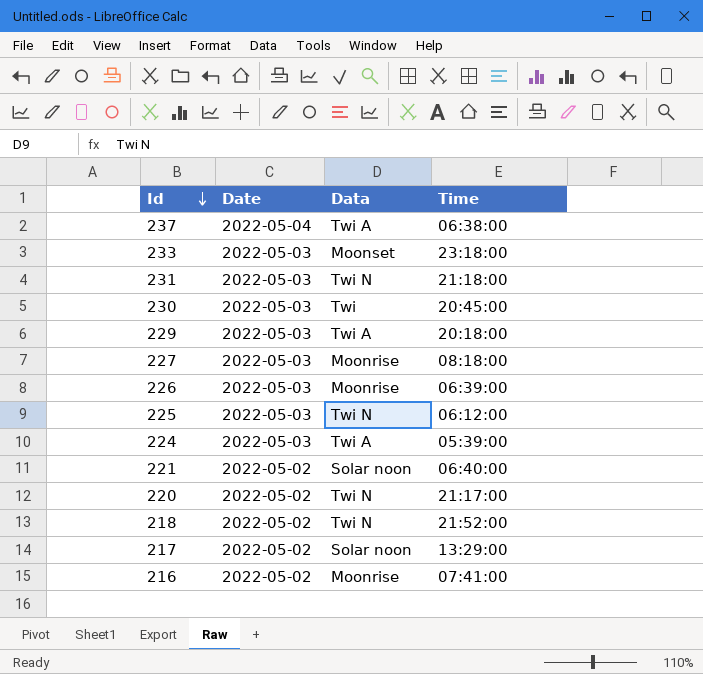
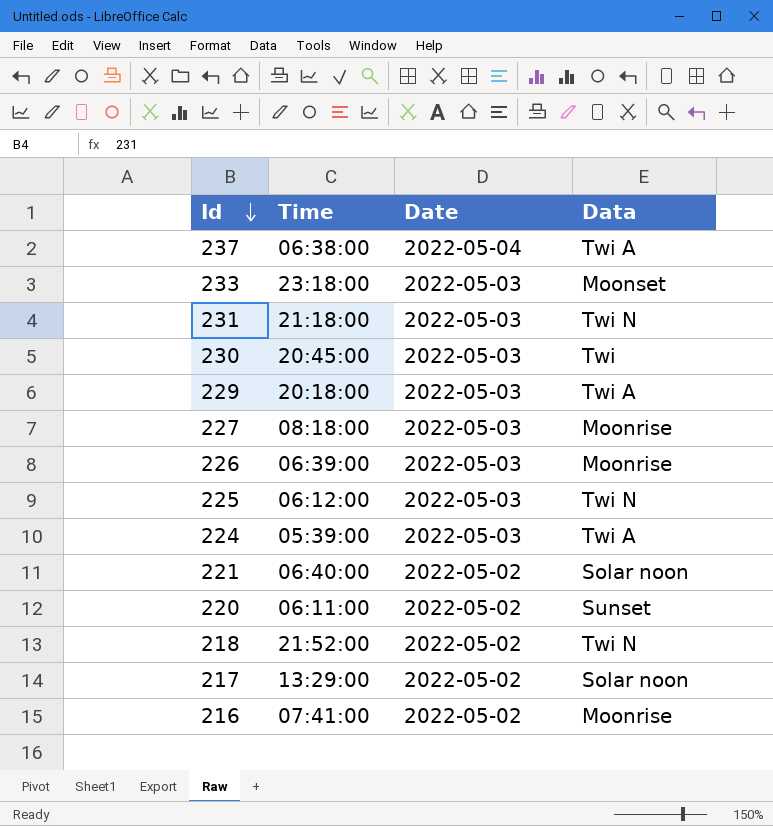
column Time | position: 4 -> 2
220 | Time: 21:17:00 -> 06:11:00
220 | Data: Twi N -> Sunset

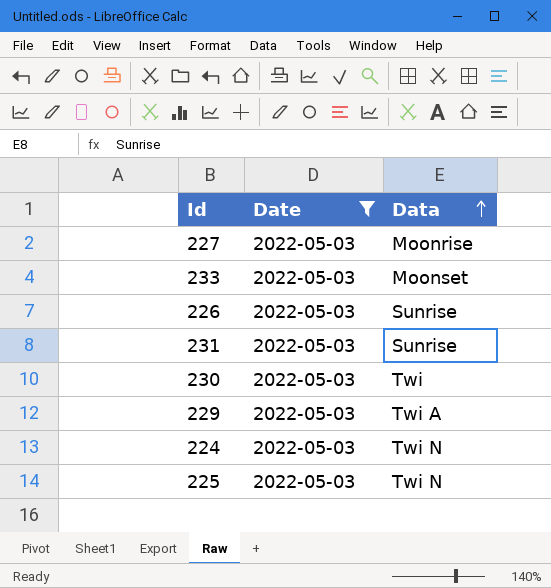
filter: none -> Date = 2022-05-03
row order: Id descending -> Data ascending
column Time | position: 2 -> none
226 | Data: Moonrise -> Sunrise
231 | Data: Twi N -> Sunrise
224 | Data: Twi A -> Twi N

